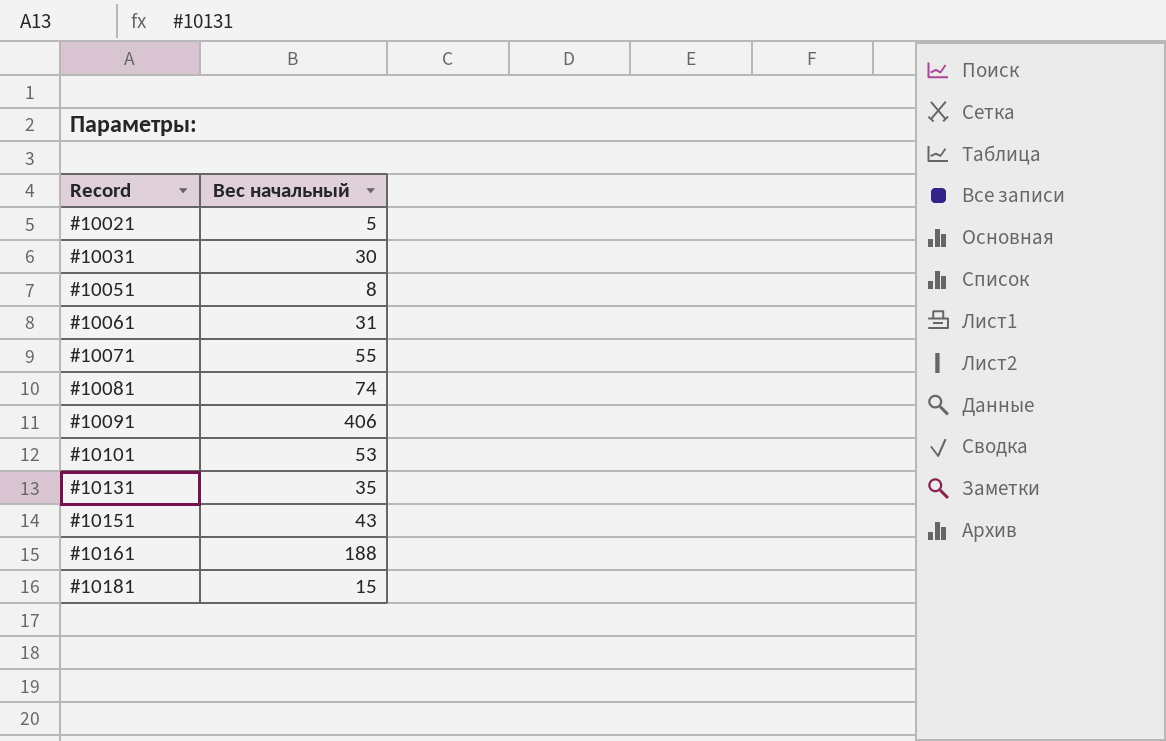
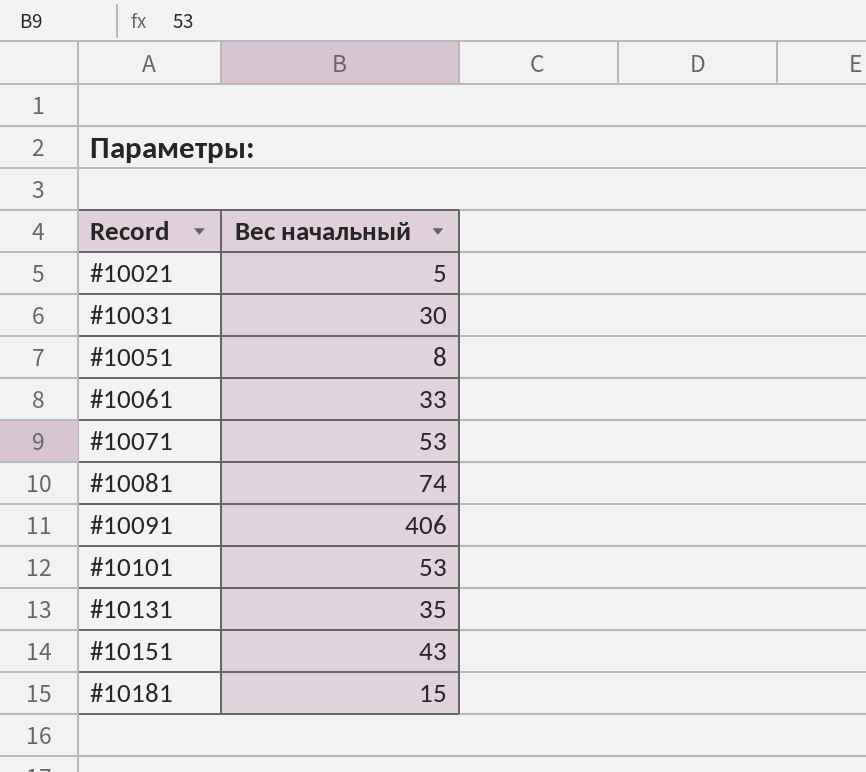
row #10161: 188 -> none
#10061 | Вес начальный: 31 -> 33
#10071 | Вес начальный: 55 -> 53

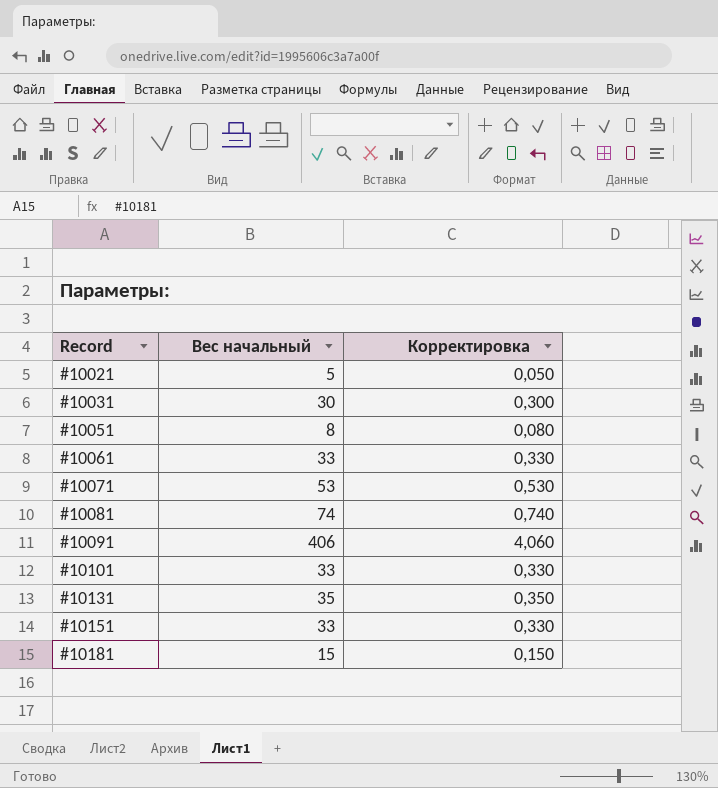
column Корректировка | formula: none -> [Вес начальный] * 0,01
#10101 | Вес начальный: 53 -> 33
#10151 | Вес начальный: 43 -> 33

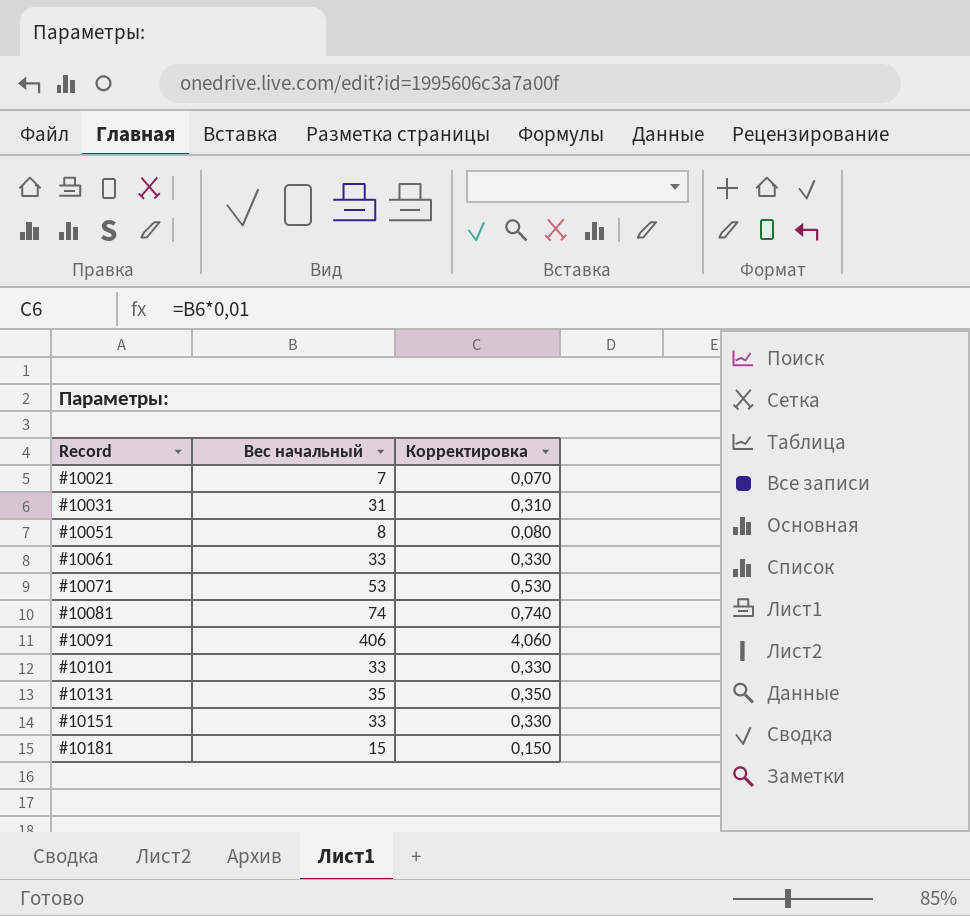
#10021 | Вес начальный: 5 -> 7
#10021 | Корректировка: 0,050 -> 0,070
#10031 | Вес начальный: 30 -> 31
#10031 | Корректировка: 0,300 -> 0,310

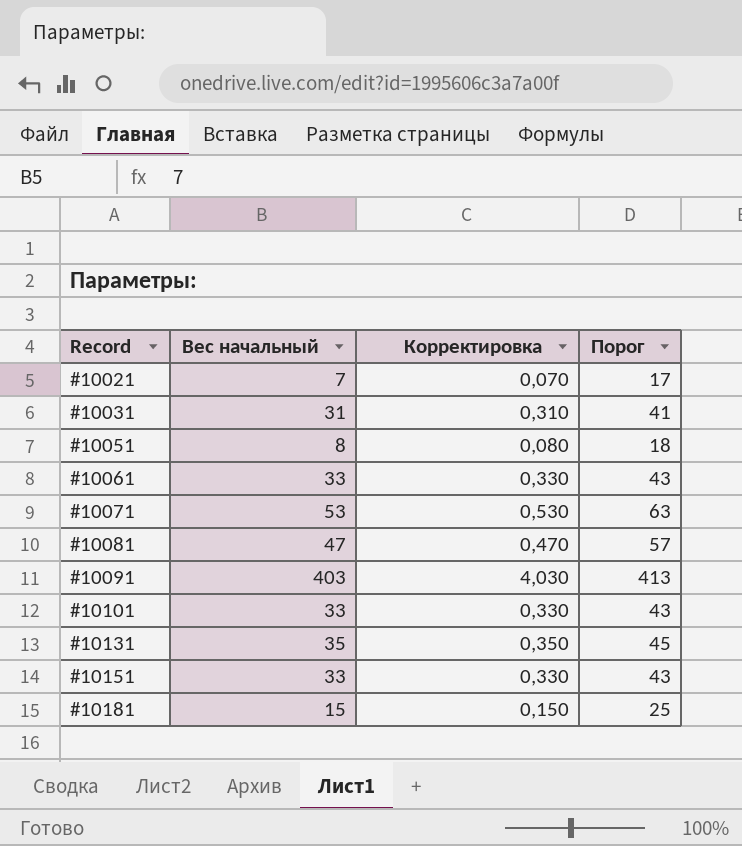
column Порог | formula: none -> [Вес начальный] + 10
#10081 | Вес начальный: 74 -> 47
#10081 | Корректировка: 0,740 -> 0,470
#10091 | Вес начальный: 406 -> 403
#10091 | Корректировка: 4,060 -> 4,030

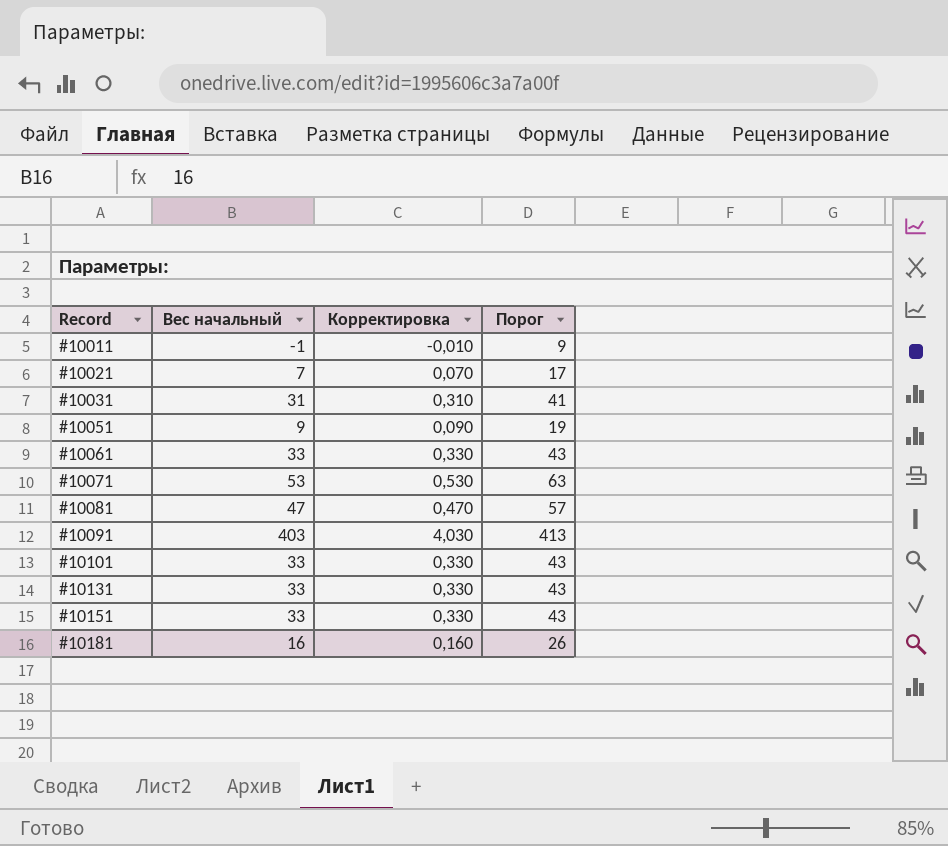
row #10011: none -> -1 | -0,010 | 9
#10051 | Вес начальный: 8 -> 9
#10051 | Корректировка: 0,080 -> 0,090
#10051 | Порог: 18 -> 19
#10131 | Вес начальный: 35 -> 33
#10131 | Корректировка: 0,350 -> 0,330
#10131 | Порог: 45 -> 43
#10181 | Вес начальный: 15 -> 16
#10181 | Корректировка: 0,150 -> 0,160
#10181 | Порог: 25 -> 26

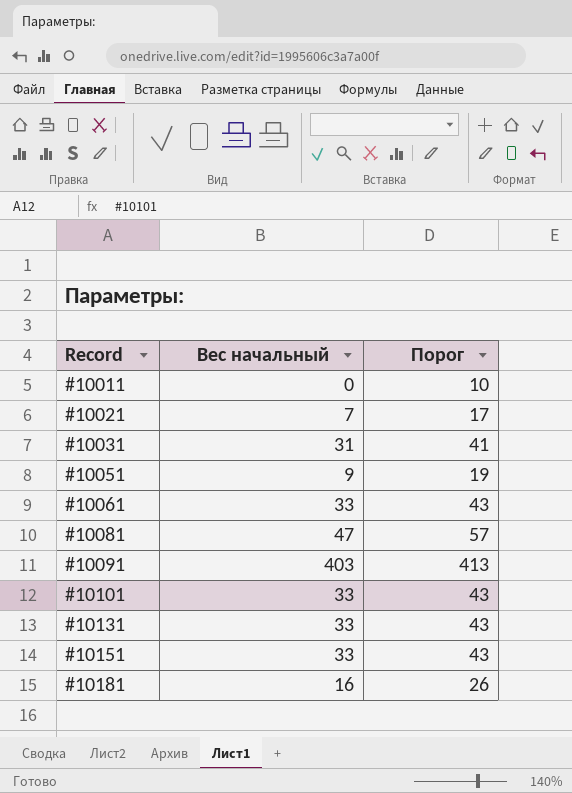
column Корректировка | formula: [Вес начальный] * 0,01 -> none
row #10071: 53 | 0,530 | 63 -> none
#10011 | Вес начальный: -1 -> 0
#10011 | Порог: 9 -> 10

